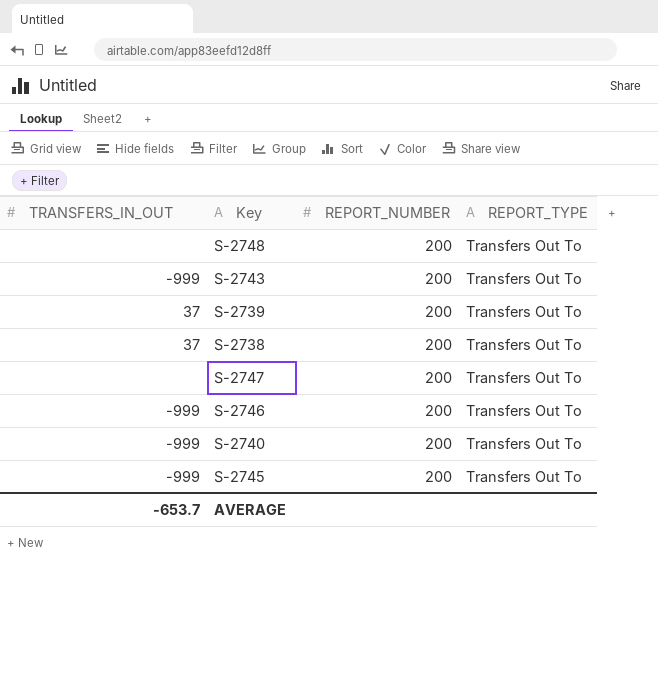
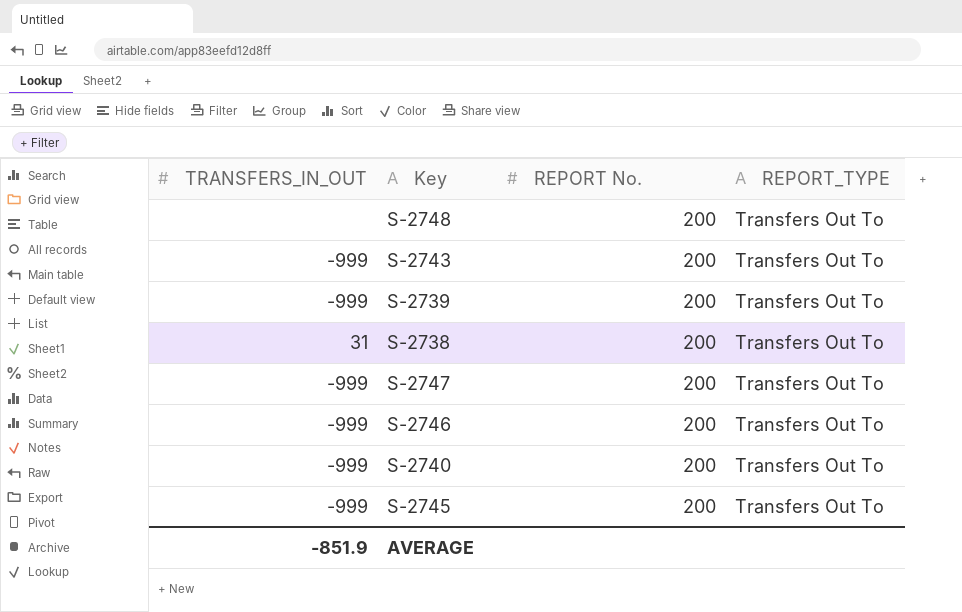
column name: REPORT_NUMBER -> REPORT No.
S-2739 | TRANSFERS_IN_OUT: 37 -> -999
S-2738 | TRANSFERS_IN_OUT: 37 -> 31
S-2747 | TRANSFERS_IN_OUT: none -> -999
AVERAGE | TRANSFERS_IN_OUT: -653.7 -> -851.9

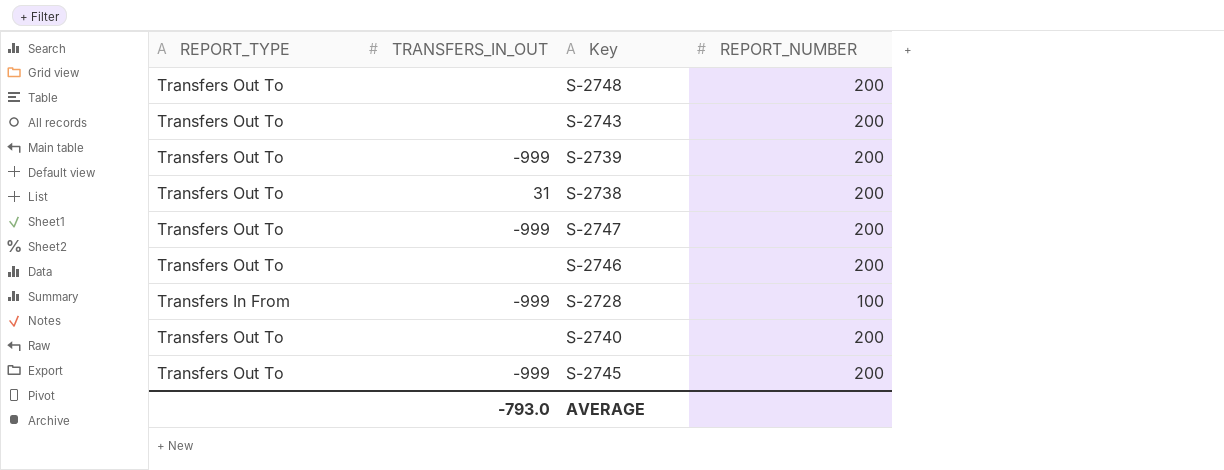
column REPORT_TYPE | position: 4 -> 1
column name: REPORT No. -> REPORT_NUMBER
S-2743 | TRANSFERS_IN_OUT: -999 -> none
S-2746 | TRANSFERS_IN_OUT: -999 -> none
row S-2728: none -> Transfers In From | -999 | 100
S-2740 | TRANSFERS_IN_OUT: -999 -> none
AVERAGE | TRANSFERS_IN_OUT: -851.9 -> -793.0

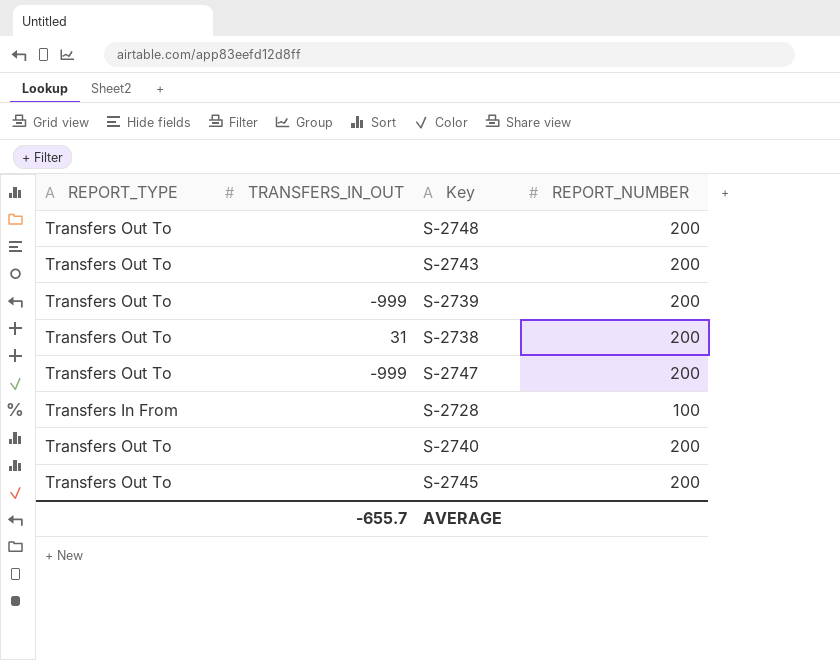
row S-2746: Transfers Out To | none | 200 -> none
S-2728 | TRANSFERS_IN_OUT: -999 -> none
S-2745 | TRANSFERS_IN_OUT: -999 -> none
AVERAGE | TRANSFERS_IN_OUT: -793.0 -> -655.7

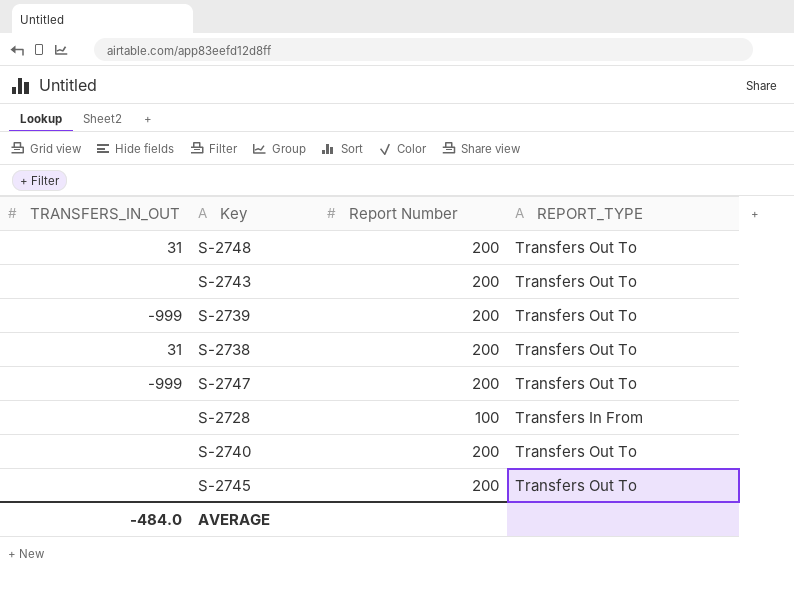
column name: REPORT_NUMBER -> Report Number
column REPORT_TYPE | position: 1 -> 4
S-2748 | TRANSFERS_IN_OUT: none -> 31
AVERAGE | TRANSFERS_IN_OUT: -655.7 -> -484.0

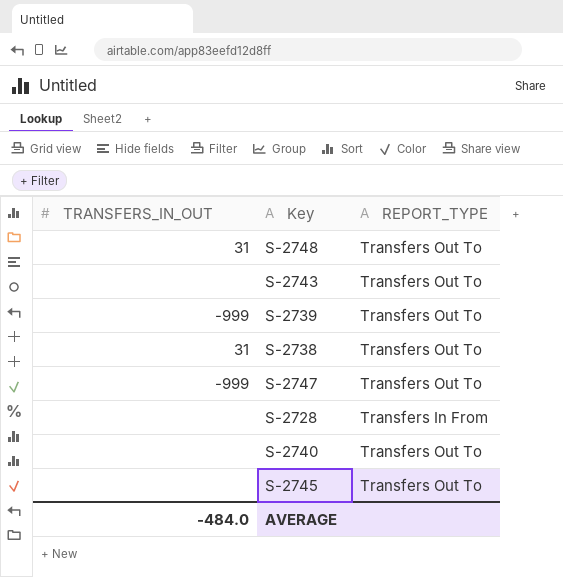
column Report Number | position: 3 -> none

